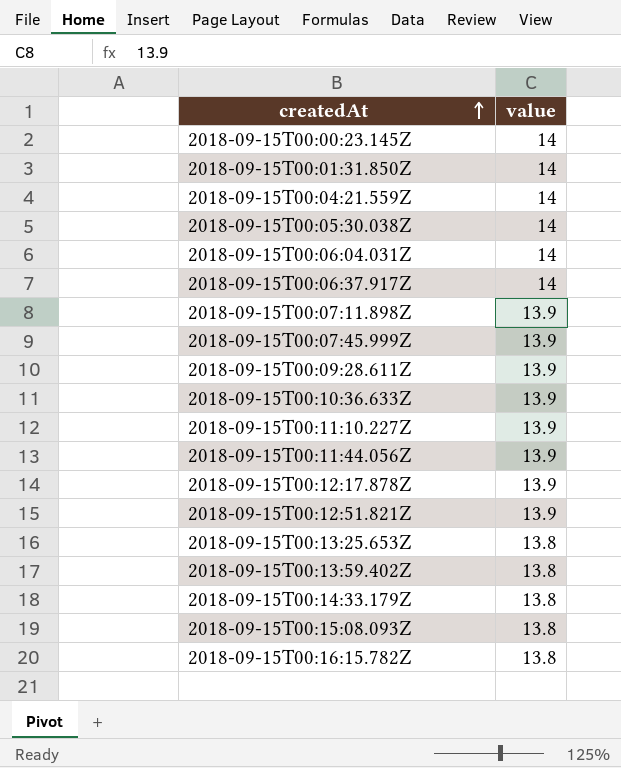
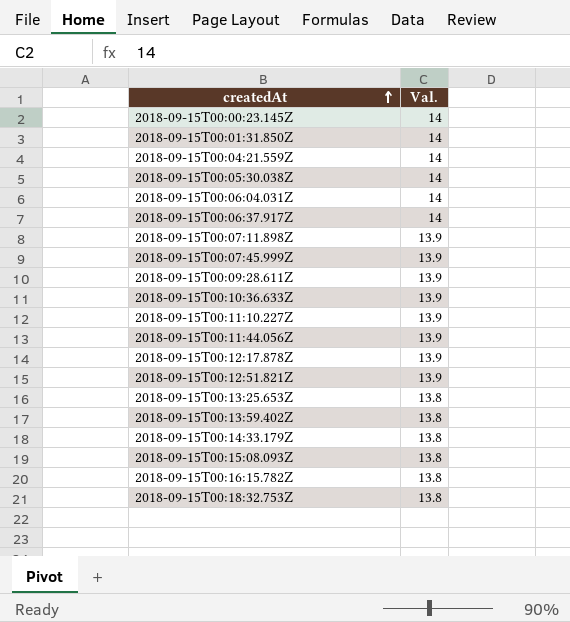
column name: value -> Val.
row 2018-09-15T00:18:32.753Z: none -> 13.8

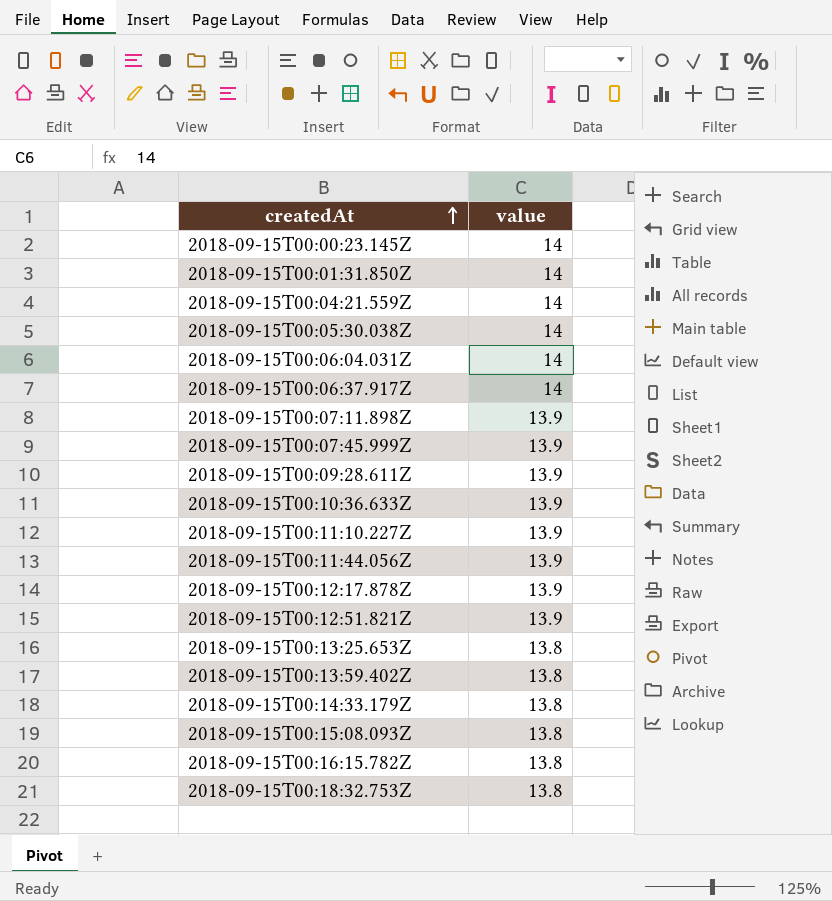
column name: Val. -> value

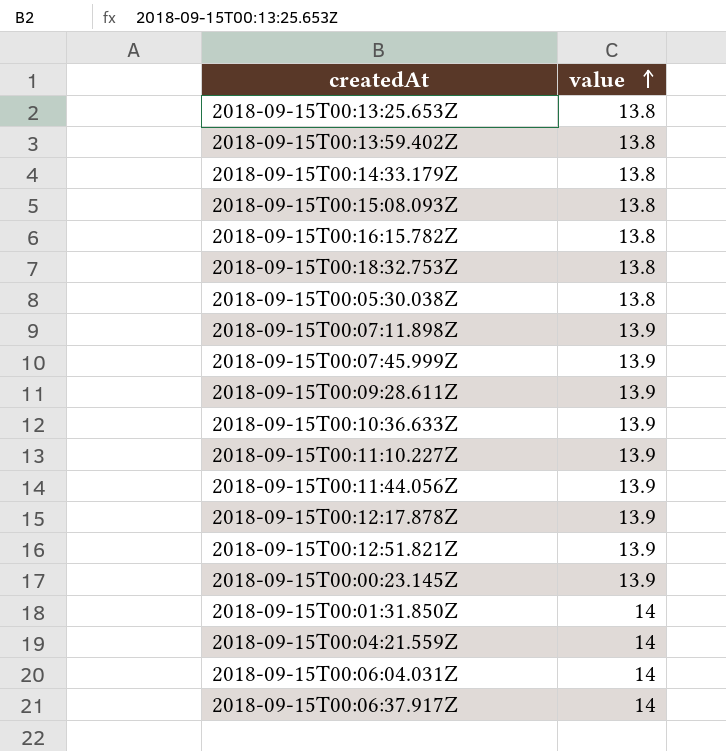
row order: createdAt ascending -> value ascending
2018-09-15T00:05:30.038Z | value: 14 -> 13.8
2018-09-15T00:00:23.145Z | value: 14 -> 13.9

